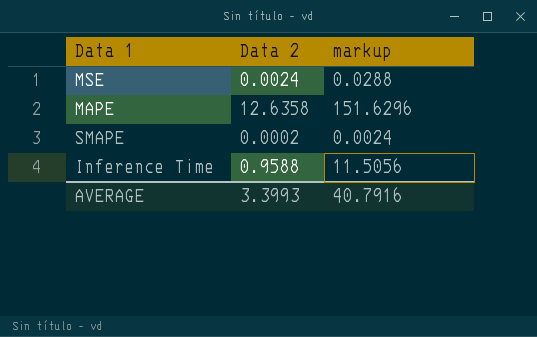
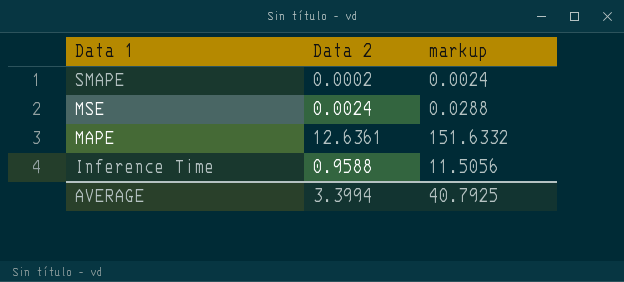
row order: none -> Data 1 descending
MAPE | Data 2: 12.6358 -> 12.6361
MAPE | markup: 151.6296 -> 151.6332
AVERAGE | Data 2: 3.3993 -> 3.3994
AVERAGE | markup: 40.7916 -> 40.7925

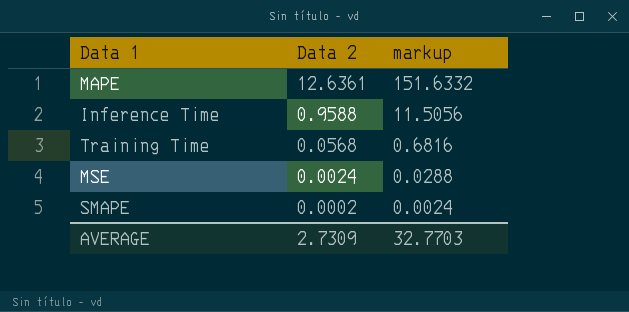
row order: Data 1 descending -> Data 2 descending
row Training Time: none -> 0.0568 | 0.6816
AVERAGE | Data 2: 3.3994 -> 2.7309
AVERAGE | markup: 40.7925 -> 32.7703

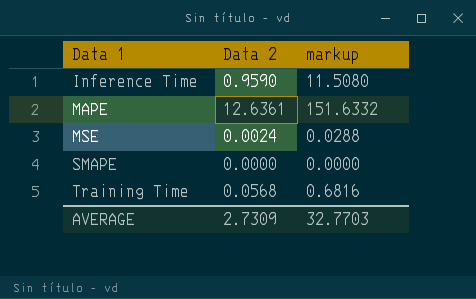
row order: Data 2 descending -> Data 1 ascending
Inference Time | Data 2: 0.9588 -> 0.9590
Inference Time | markup: 11.5056 -> 11.5080
SMAPE | Data 2: 0.0002 -> 0.0000
SMAPE | markup: 0.0024 -> 0.0000

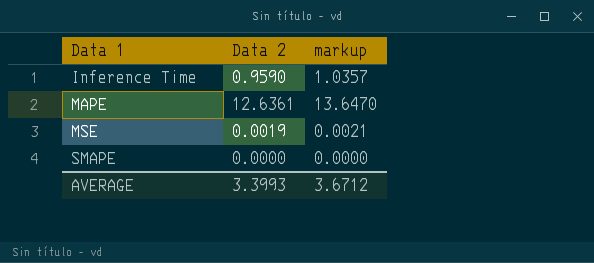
column markup | formula: [Data 2] * 12 -> [Data 2] * 1.08
row Training Time: 0.0568 | 0.6816 -> none
MSE | Data 2: 0.0024 -> 0.0019
AVERAGE | Data 2: 2.7309 -> 3.3993
AVERAGE | markup: 32.7703 -> 3.6712

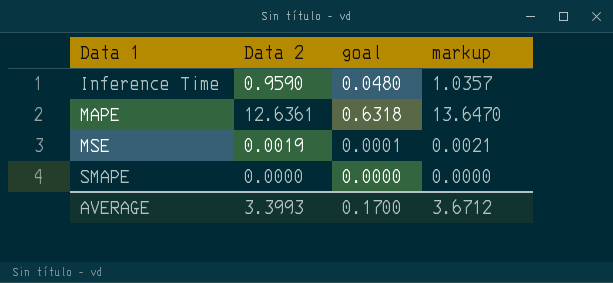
column goal | formula: none -> [Data 2] * 0.05

